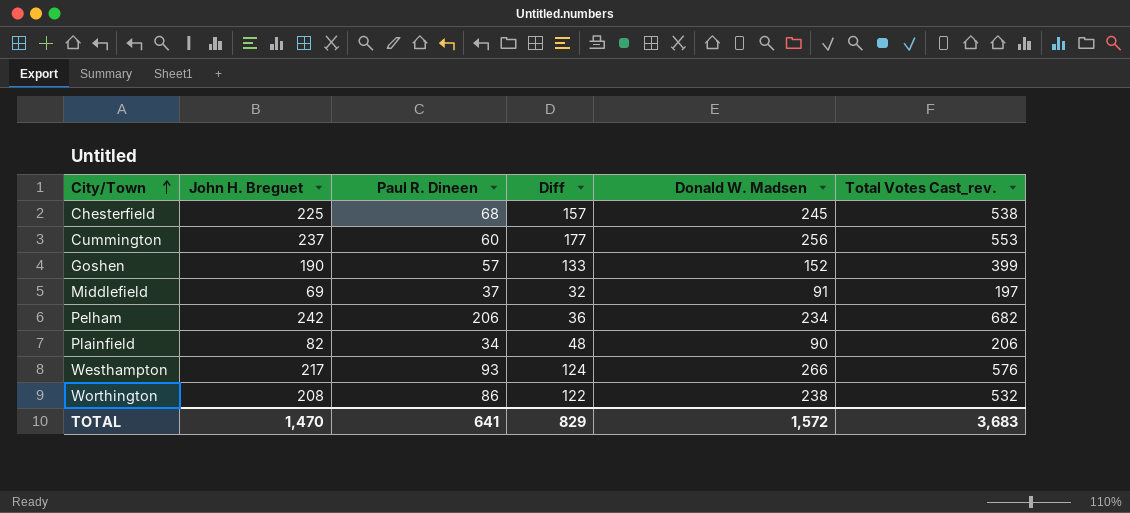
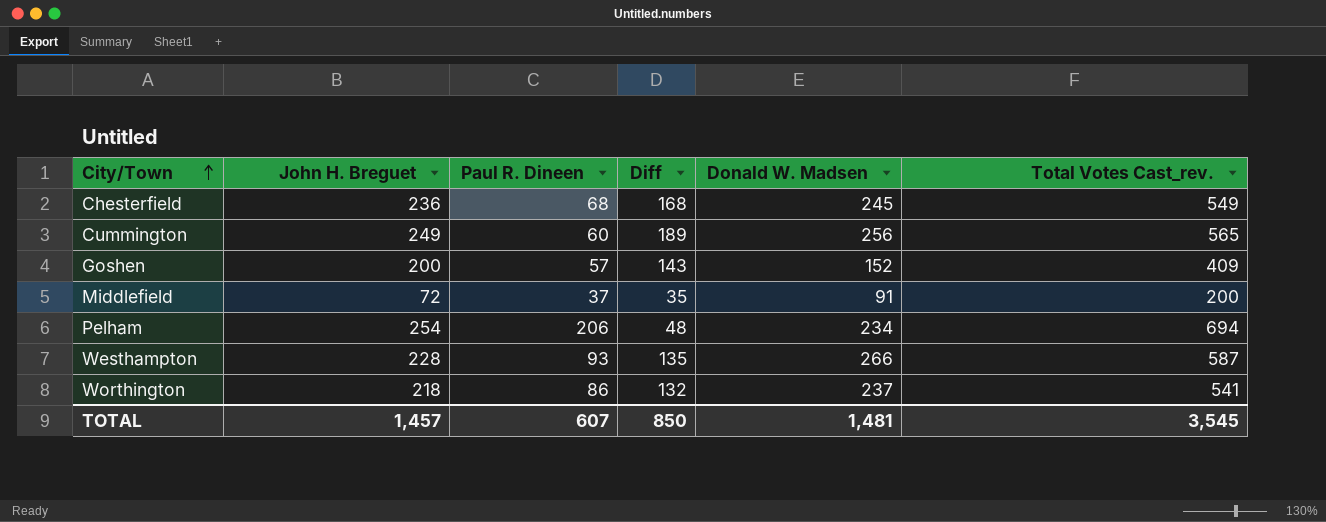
row Plainfield: 82 | 34 | 48 | 90 | 206 -> none
Chesterfield | John H. Breguet: 225 -> 236
Chesterfield | Diff: 157 -> 168
Chesterfield | Total Votes Cast_rev.: 538 -> 549
Cummington | John H. Breguet: 237 -> 249
Cummington | Diff: 177 -> 189
Cummington | Total Votes Cast_rev.: 553 -> 565
Goshen | John H. Breguet: 190 -> 200
Goshen | Diff: 133 -> 143
Goshen | Total Votes Cast_rev.: 399 -> 409
Middlefield | John H. Breguet: 69 -> 72
Middlefield | Diff: 32 -> 35
Middlefield | Total Votes Cast_rev.: 197 -> 200
Pelham | John H. Breguet: 242 -> 254
Pelham | Diff: 36 -> 48
Pelham | Total Votes Cast_rev.: 682 -> 694
Westhampton | John H. Breguet: 217 -> 228
Westhampton | Diff: 124 -> 135
Westhampton | Total Votes Cast_rev.: 576 -> 587
Worthington | John H. Breguet: 208 -> 218
Worthington | Diff: 122 -> 132
Worthington | Donald W. Madsen: 238 -> 237
Worthington | Total Votes Cast_rev.: 532 -> 541
TOTAL | John H. Breguet: 1,470 -> 1,457
TOTAL | Paul R. Dineen: 641 -> 607
TOTAL | Diff: 829 -> 850
TOTAL | Donald W. Madsen: 1,572 -> 1,481
TOTAL | Total Votes Cast_rev.: 3,683 -> 3,545

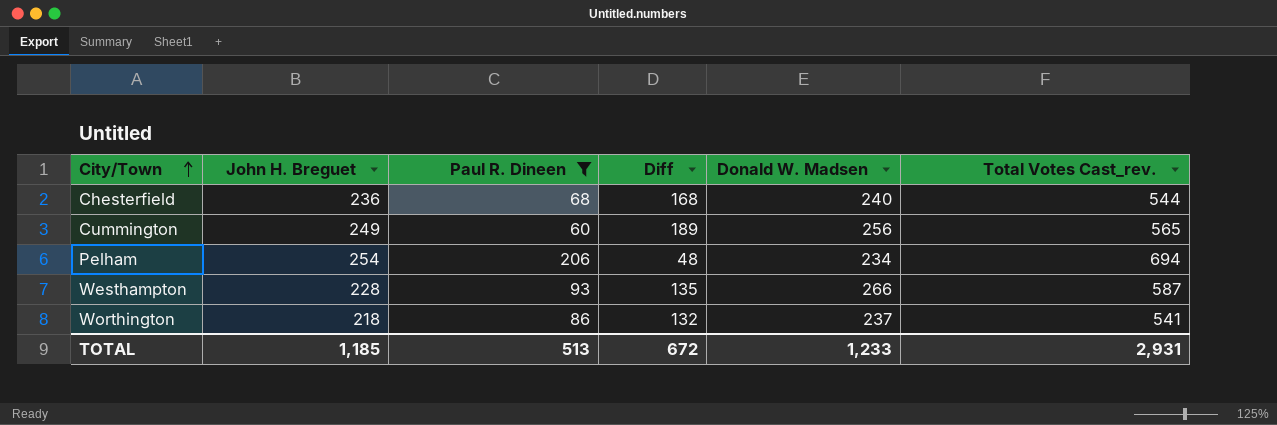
filter: none -> Paul R. Dineen >= 60
Chesterfield | Donald W. Madsen: 245 -> 240
Chesterfield | Total Votes Cast_rev.: 549 -> 544
TOTAL | John H. Breguet: 1,457 -> 1,185
TOTAL | Paul R. Dineen: 607 -> 513
TOTAL | Diff: 850 -> 672
TOTAL | Donald W. Madsen: 1,481 -> 1,233
TOTAL | Total Votes Cast_rev.: 3,545 -> 2,931

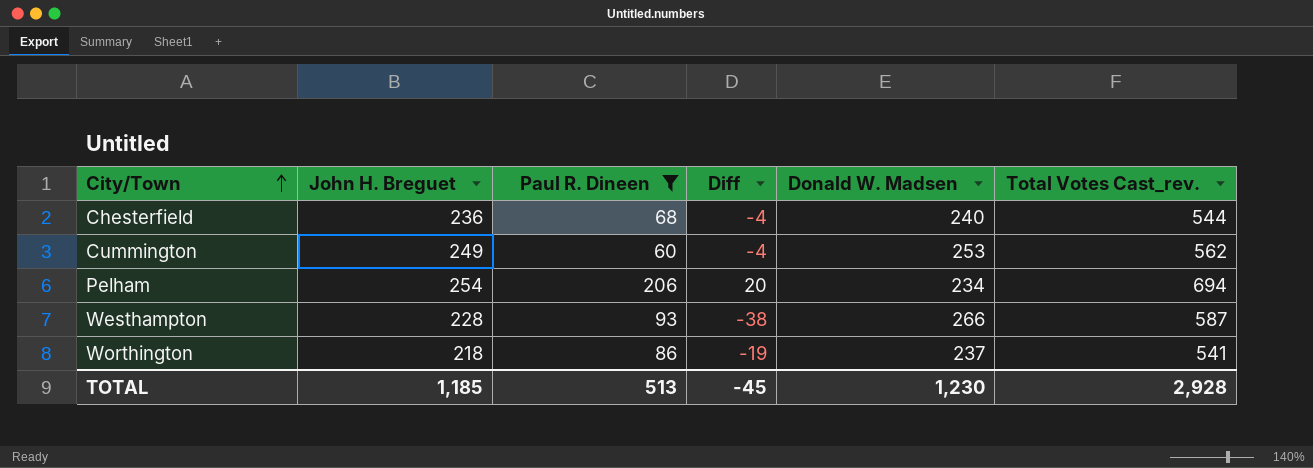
column Diff | formula: [John H. Breguet] - [Paul R. Dineen] -> [John H. Breguet] - [Donald W. Madsen]
Cummington | Donald W. Madsen: 256 -> 253
Cummington | Total Votes Cast_rev.: 565 -> 562
TOTAL | Diff: 672 -> -45
TOTAL | Donald W. Madsen: 1,233 -> 1,230
TOTAL | Total Votes Cast_rev.: 2,931 -> 2,928

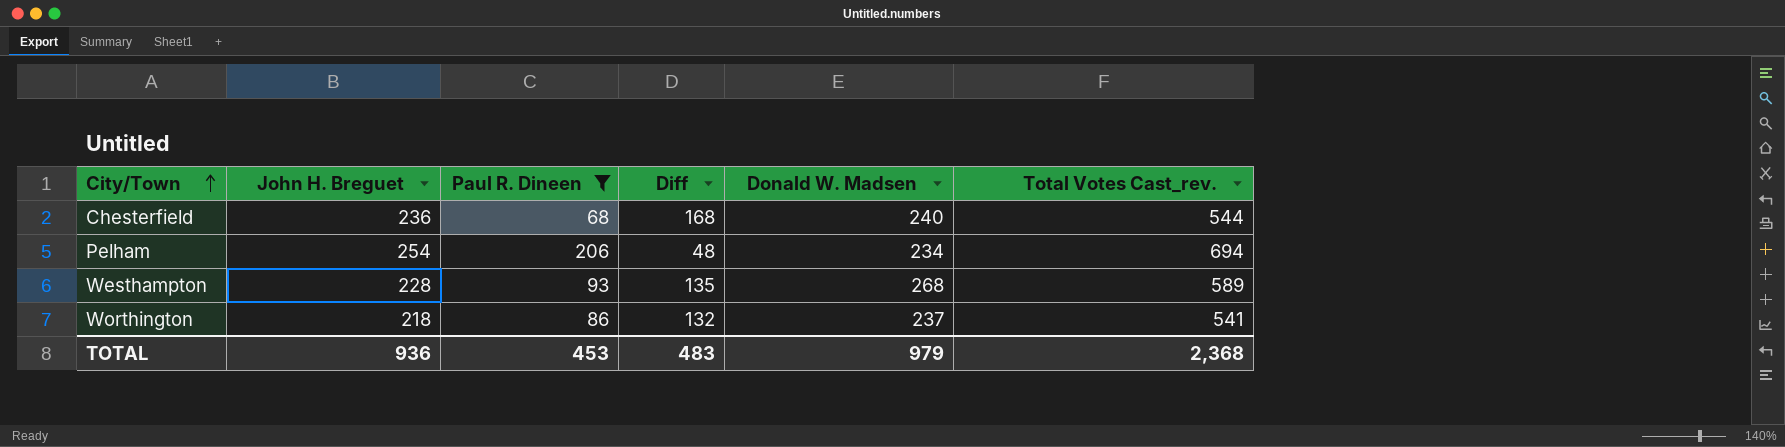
column Diff | formula: [John H. Breguet] - [Donald W. Madsen] -> [John H. Breguet] - [Paul R. Dineen]
row Cummington: 249 | 60 | -4 | 253 | 562 -> none
Westhampton | Donald W. Madsen: 266 -> 268
Westhampton | Total Votes Cast_rev.: 587 -> 589
TOTAL | John H. Breguet: 1,185 -> 936
TOTAL | Paul R. Dineen: 513 -> 453
TOTAL | Diff: -45 -> 483
TOTAL | Donald W. Madsen: 1,230 -> 979
TOTAL | Total Votes Cast_rev.: 2,928 -> 2,368

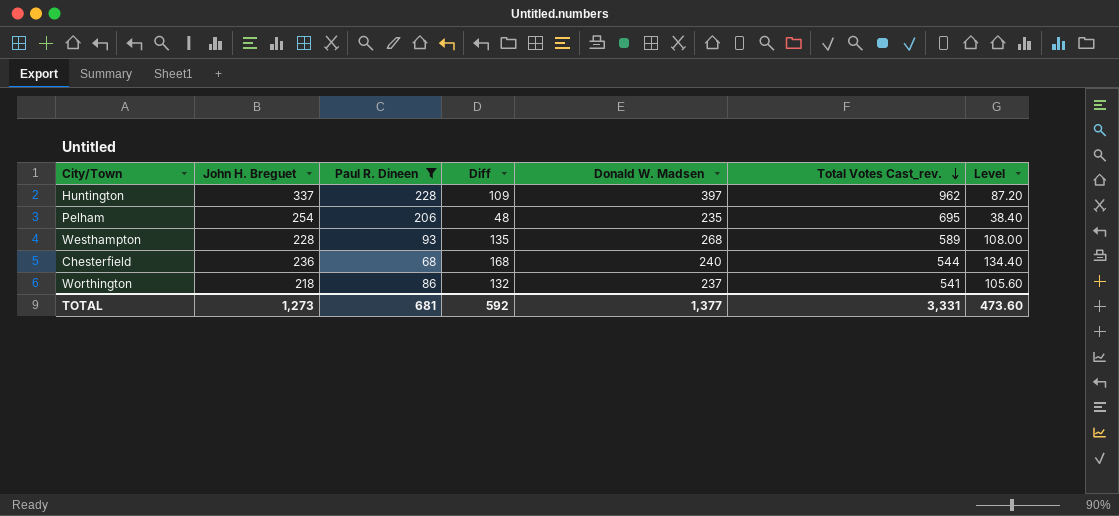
row order: City/Town ascending -> Total Votes Cast_rev. descending
column Level | formula: none -> [Diff] * 0.8
row Huntington: none -> 337 | 228 | 109 | 397 | 962 | 87.20
Pelham | Donald W. Madsen: 234 -> 235
Pelham | Total Votes Cast_rev.: 694 -> 695
TOTAL | John H. Breguet: 936 -> 1,273
TOTAL | Paul R. Dineen: 453 -> 681
TOTAL | Diff: 483 -> 592
TOTAL | Donald W. Madsen: 979 -> 1,377
TOTAL | Total Votes Cast_rev.: 2,368 -> 3,331

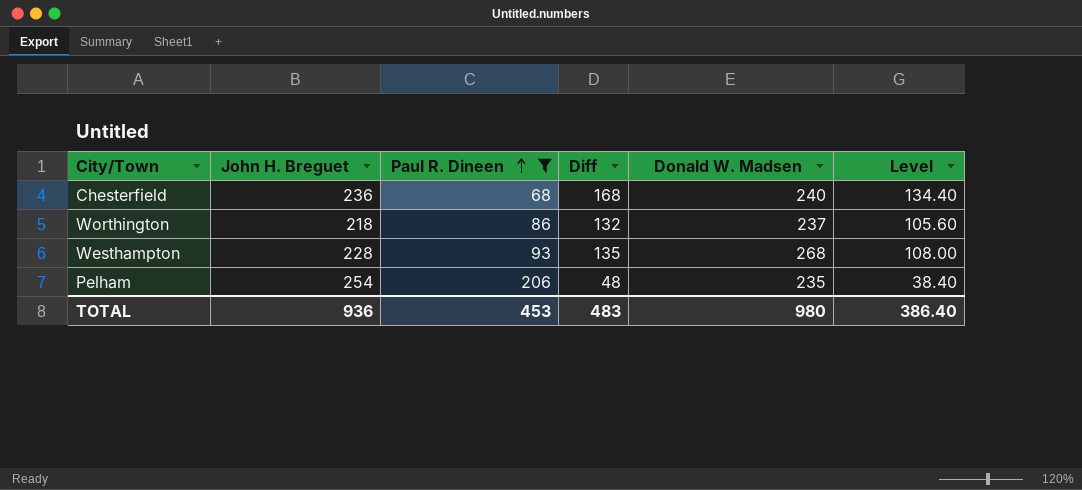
row order: Total Votes Cast_rev. descending -> Paul R. Dineen ascending
column Total Votes Cast_rev. | formula: [John H. Breguet] + [Paul R. Dineen] + [Donald W. Madsen] -> none
row Huntington: 337 | 228 | 109 | 397 | 962 | 87.20 -> none
TOTAL | John H. Breguet: 1,273 -> 936
TOTAL | Paul R. Dineen: 681 -> 453
TOTAL | Diff: 592 -> 483
TOTAL | Donald W. Madsen: 1,377 -> 980
TOTAL | Level: 473.60 -> 386.40

